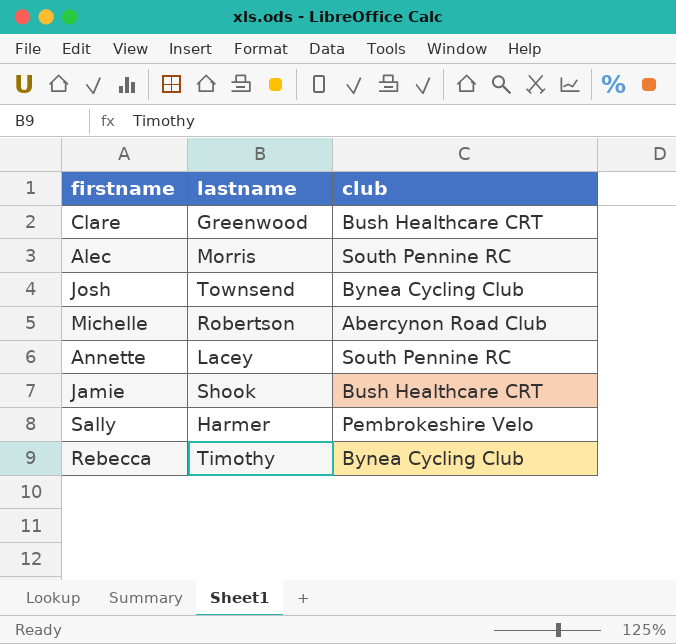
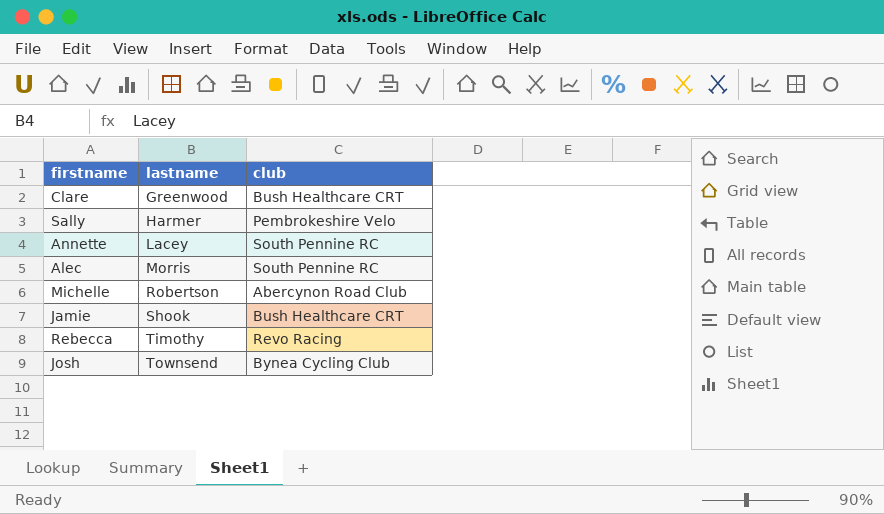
row order: none -> lastname ascending
Rebecca | club: Bynea Cycling Club -> Revo Racing

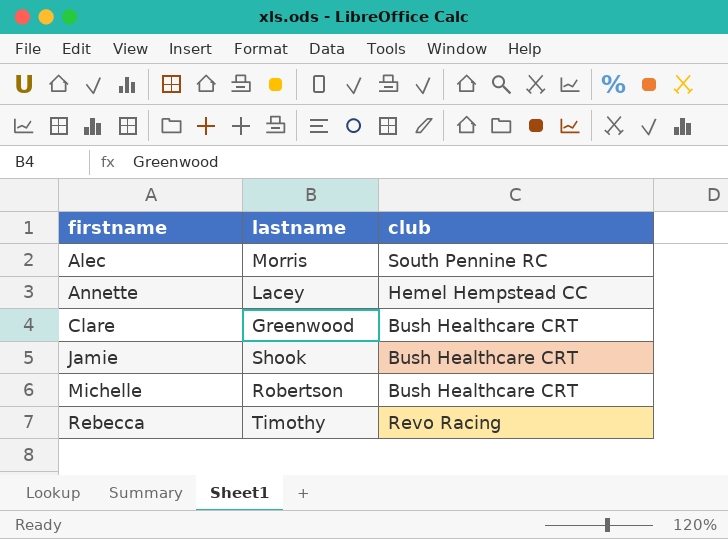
row order: lastname ascending -> firstname ascending
row Sally: Harmer | Pembrokeshire Velo -> none
row Josh: Townsend | Bynea Cycling Club -> none
Annette | club: South Pennine RC -> Hemel Hempstead CC
Michelle | club: Abercynon Road Club -> Bush Healthcare CRT

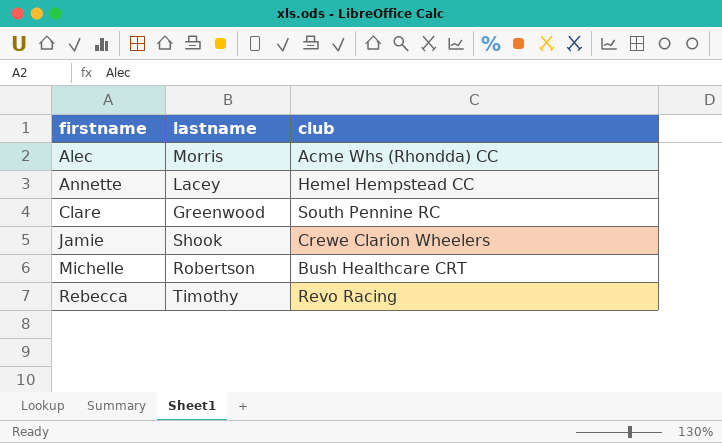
Alec | club: South Pennine RC -> Acme Whs (Rhondda) CC
Clare | club: Bush Healthcare CRT -> South Pennine RC
Jamie | club: Bush Healthcare CRT -> Crewe Clarion Wheelers

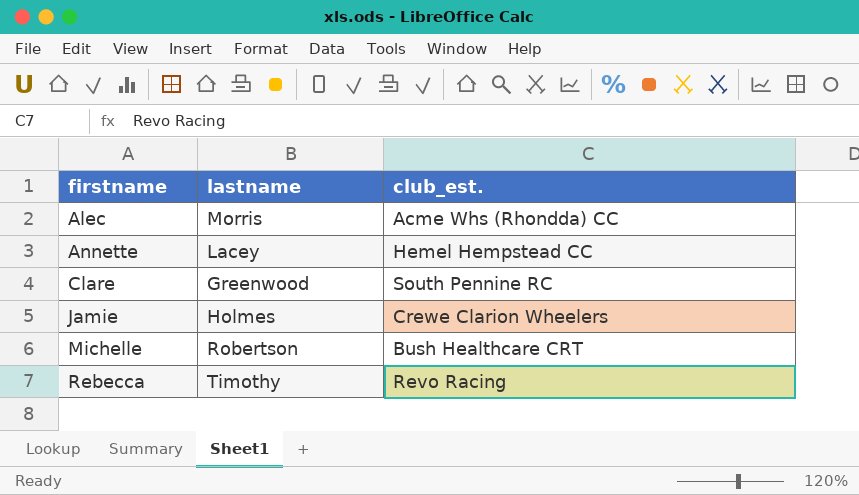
column name: club -> club_est.
Jamie | lastname: Shook -> Holmes

